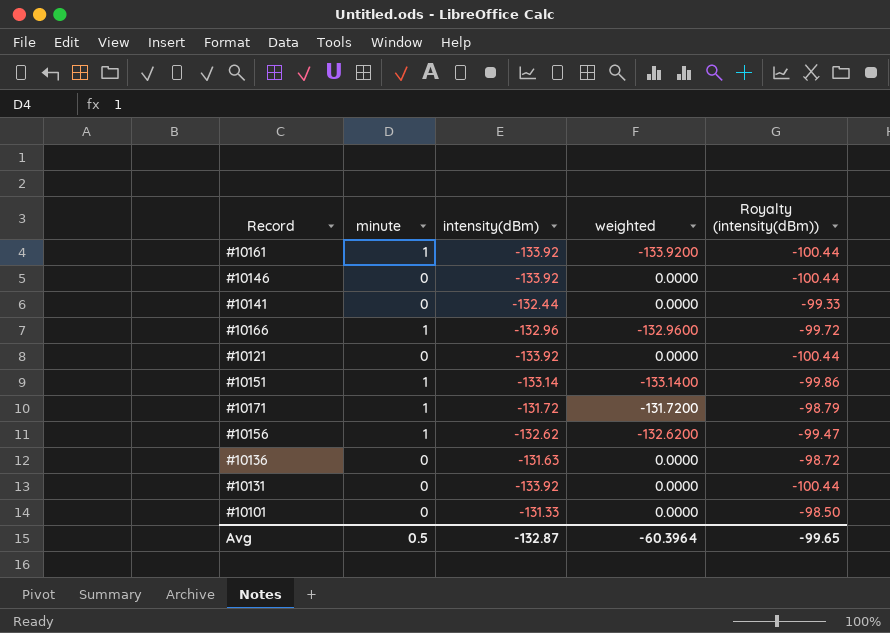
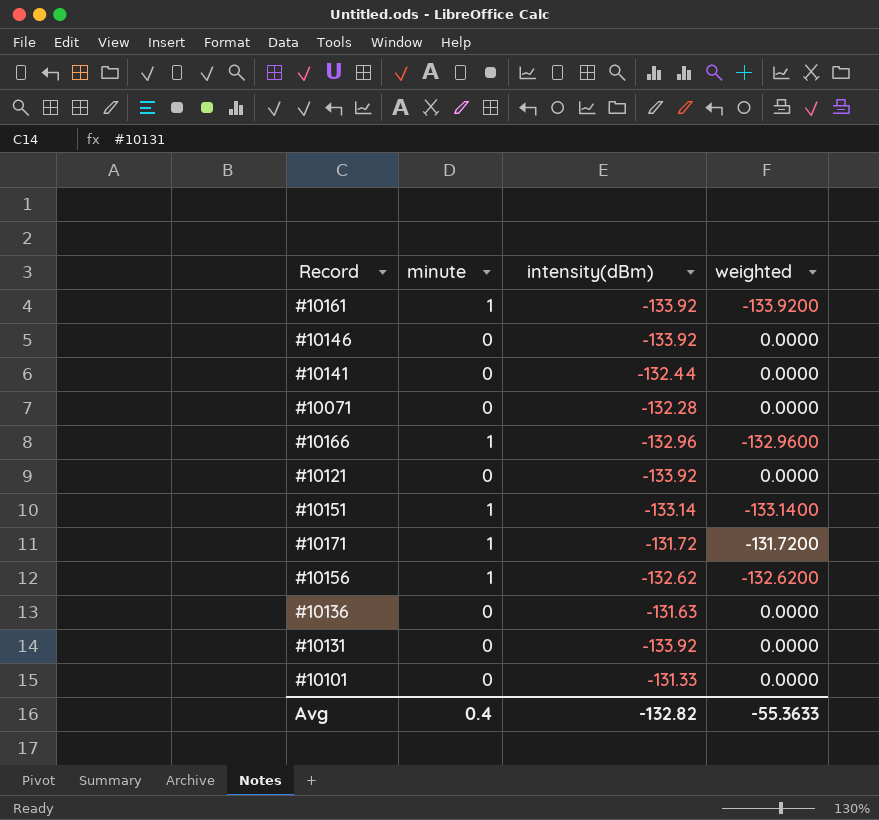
column Royalty (intensity(dBm)) | formula: [intensity(dBm)] * 0.75 -> none
row #10071: none -> 0 | -132.28 | 0.0000
Avg | minute: 0.5 -> 0.4
Avg | intensity(dBm): -132.87 -> -132.82
Avg | weighted: -60.3964 -> -55.3633

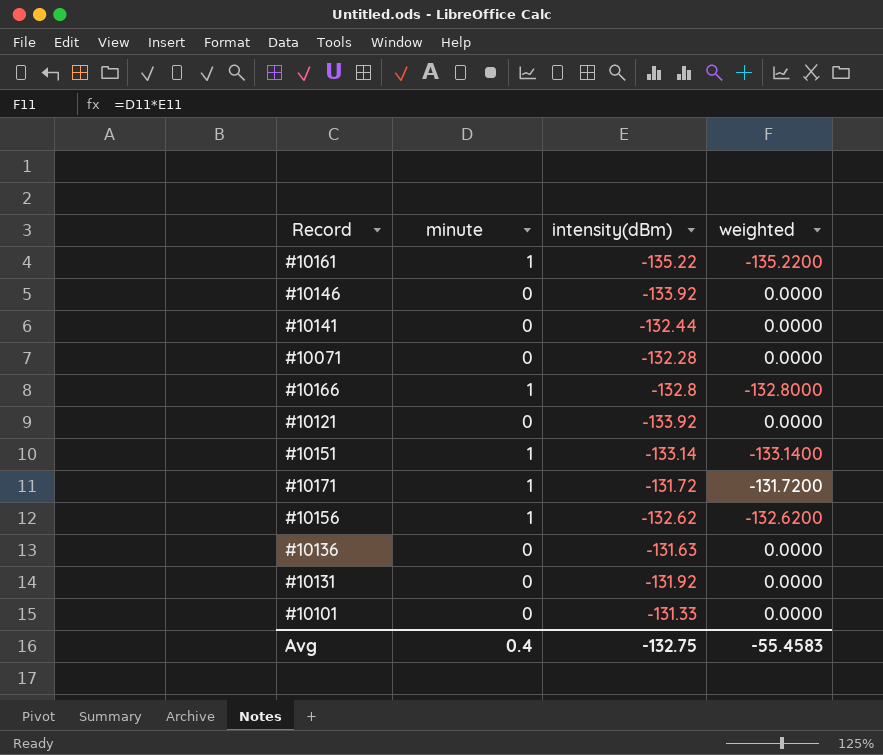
#10161 | intensity(dBm): -133.92 -> -135.22
#10161 | weighted: -133.9200 -> -135.2200
#10166 | intensity(dBm): -132.96 -> -132.8
#10166 | weighted: -132.9600 -> -132.8000
#10131 | intensity(dBm): -133.92 -> -131.92
Avg | intensity(dBm): -132.82 -> -132.75
Avg | weighted: -55.3633 -> -55.4583

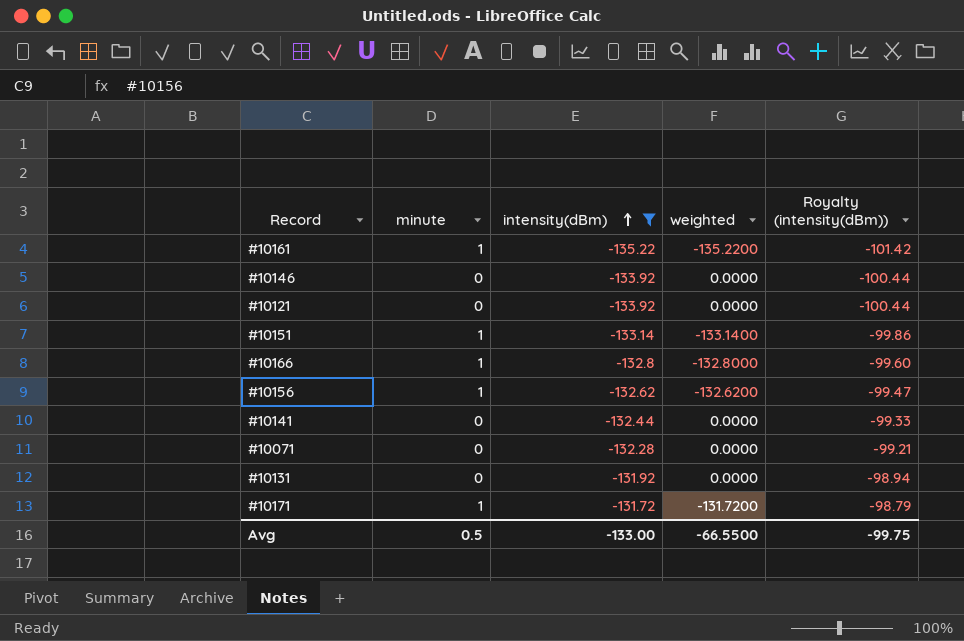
filter: none -> intensity(dBm) <= -131.72
row order: none -> intensity(dBm) ascending
column Royalty (intensity(dBm)) | formula: none -> [intensity(dBm)] * 0.75
Avg | minute: 0.4 -> 0.5
Avg | intensity(dBm): -132.75 -> -133.00
Avg | weighted: -55.4583 -> -66.5500

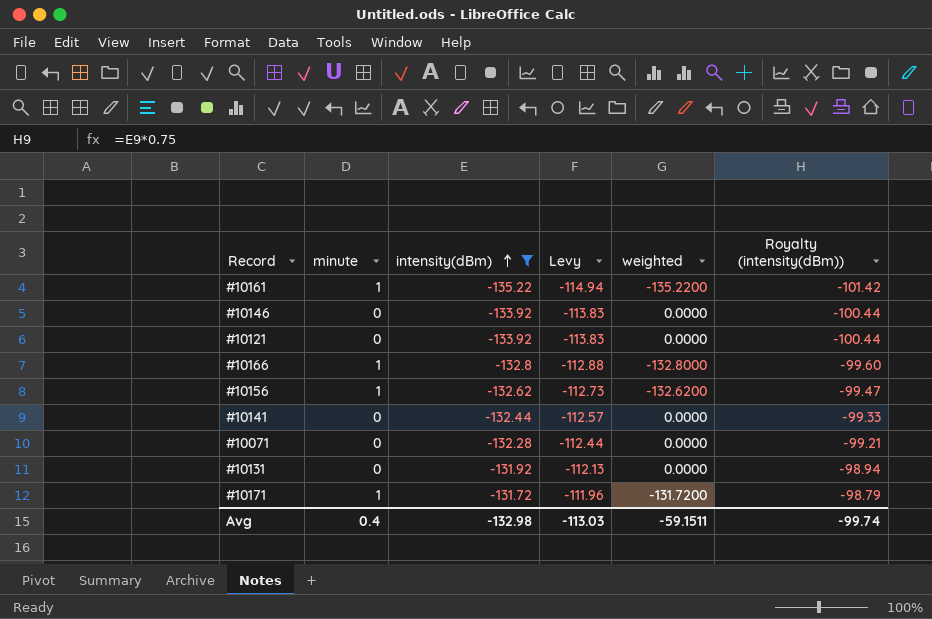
column Levy | formula: none -> [intensity(dBm)] * 0.85
row #10151: 1 | -133.14 | -133.1400 | -99.86 -> none
Avg | minute: 0.5 -> 0.4
Avg | intensity(dBm): -133.00 -> -132.98
Avg | weighted: -66.5500 -> -59.1511
Avg | Royalty (intensity(dBm)): -99.75 -> -99.74

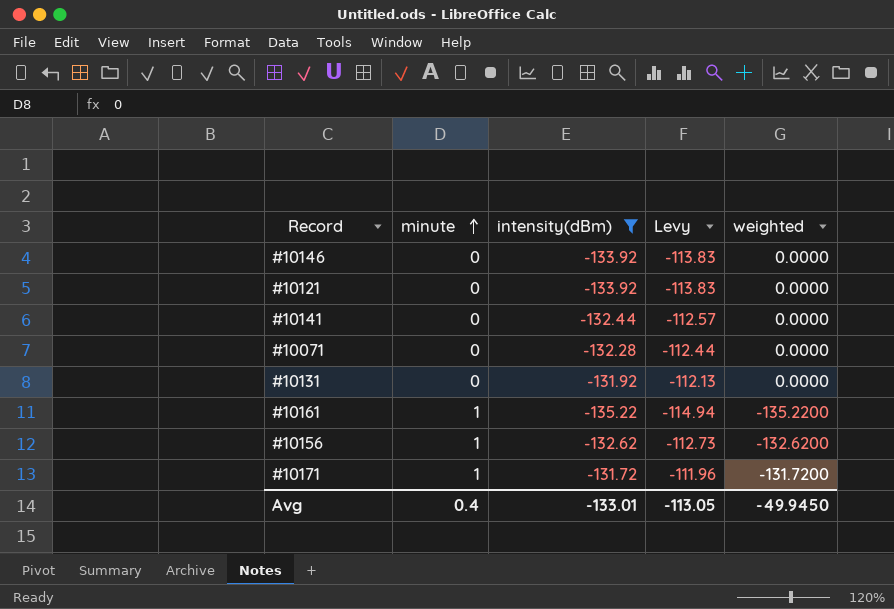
row order: intensity(dBm) ascending -> minute ascending
column Royalty (intensity(dBm)) | formula: [intensity(dBm)] * 0.75 -> none
row #10166: 1 | -132.8 | -112.88 | -132.8000 | -99.60 -> none
Avg | intensity(dBm): -132.98 -> -133.01
Avg | Levy: -113.03 -> -113.05
Avg | weighted: -59.1511 -> -49.9450

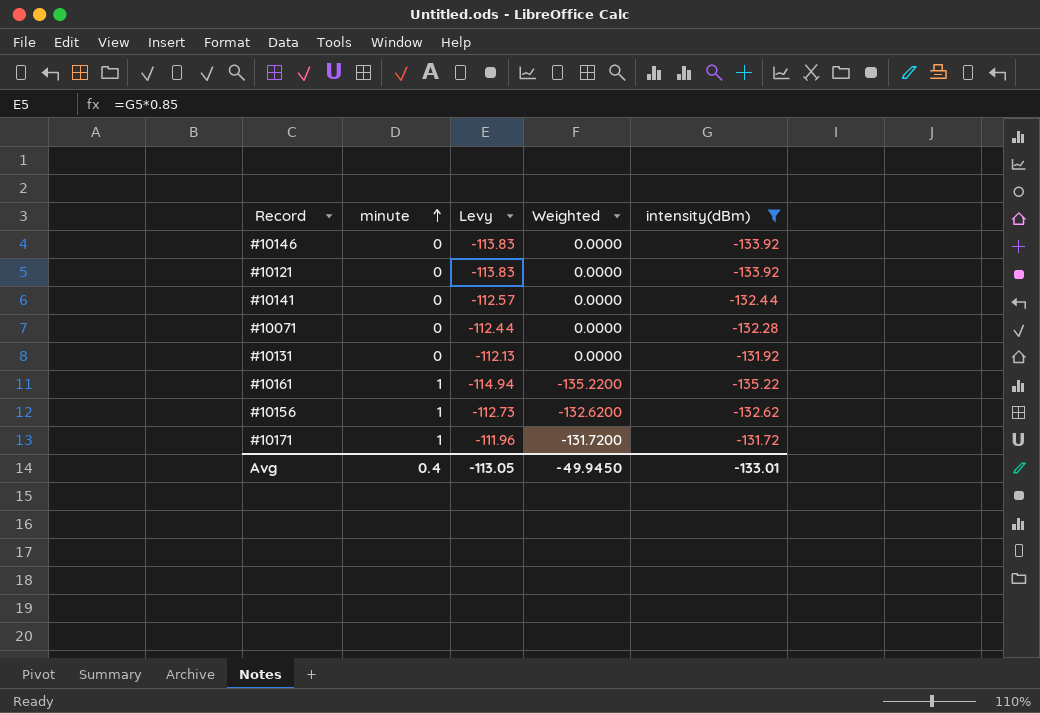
column name: weighted -> Weighted
column intensity(dBm) | position: 3 -> 5

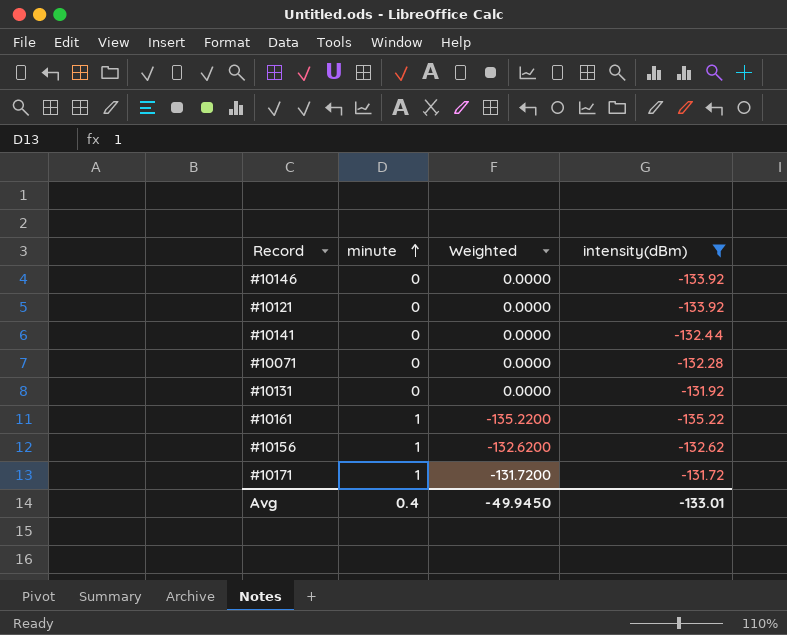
column Levy | formula: [intensity(dBm)] * 0.85 -> none

